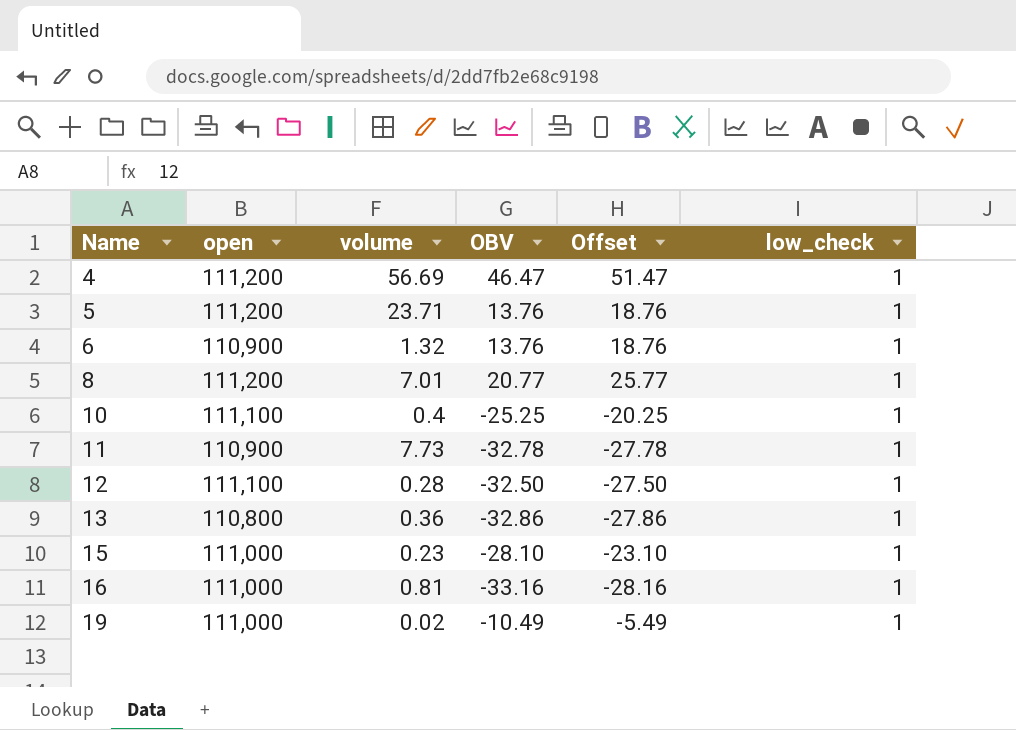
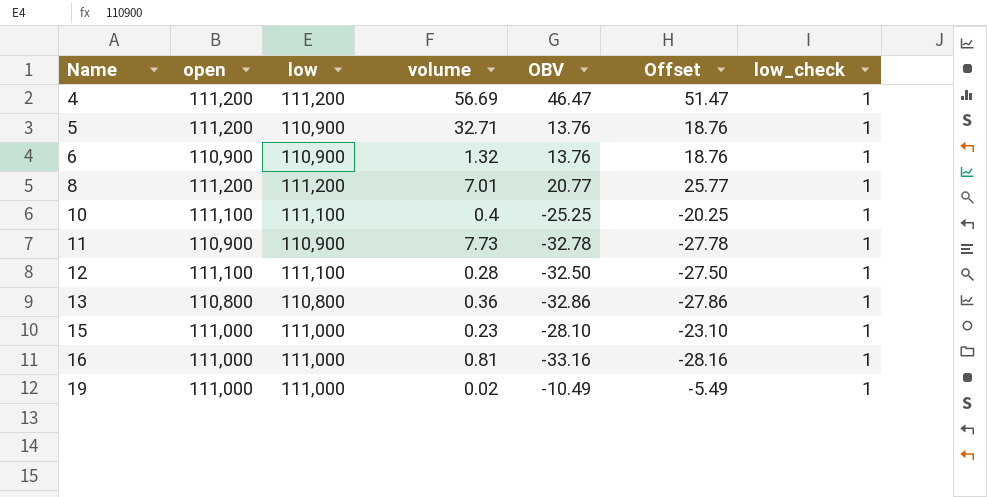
column low | position: none -> 3
5 | volume: 23.71 -> 32.71

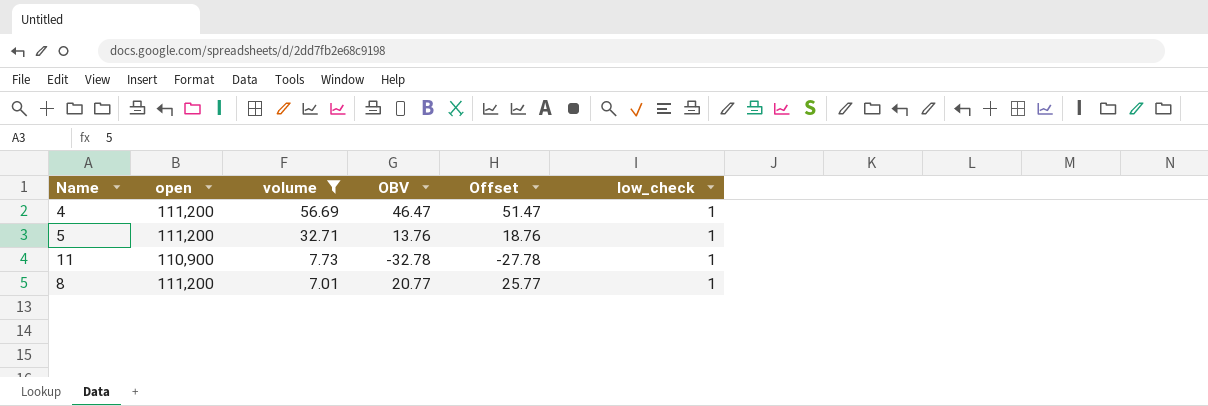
filter: none -> volume >= 7.01
row order: Name ascending -> volume descending
column low | position: 3 -> none

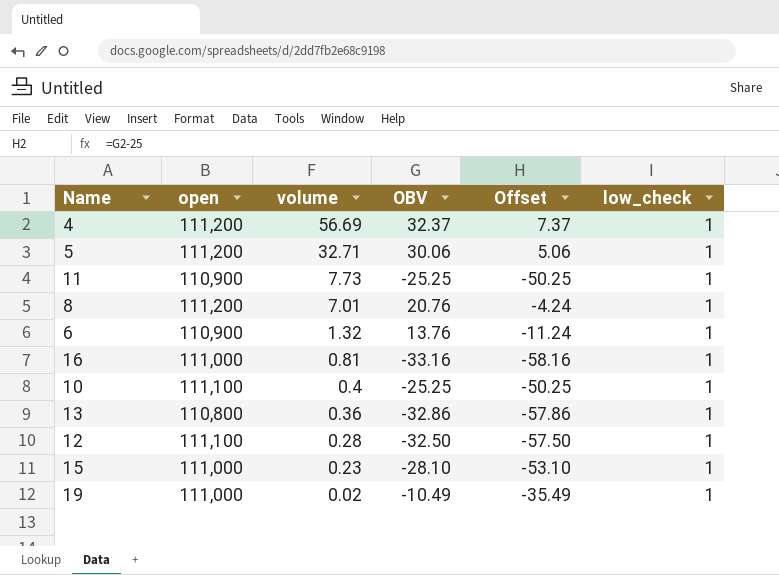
filter: volume >= 7.01 -> none
column Offset | formula: [OBV] + 5 -> [OBV] - 25
4 | OBV: 46.47 -> 32.37
5 | OBV: 13.76 -> 30.06
11 | OBV: -32.78 -> -25.25
8 | OBV: 20.77 -> 20.76

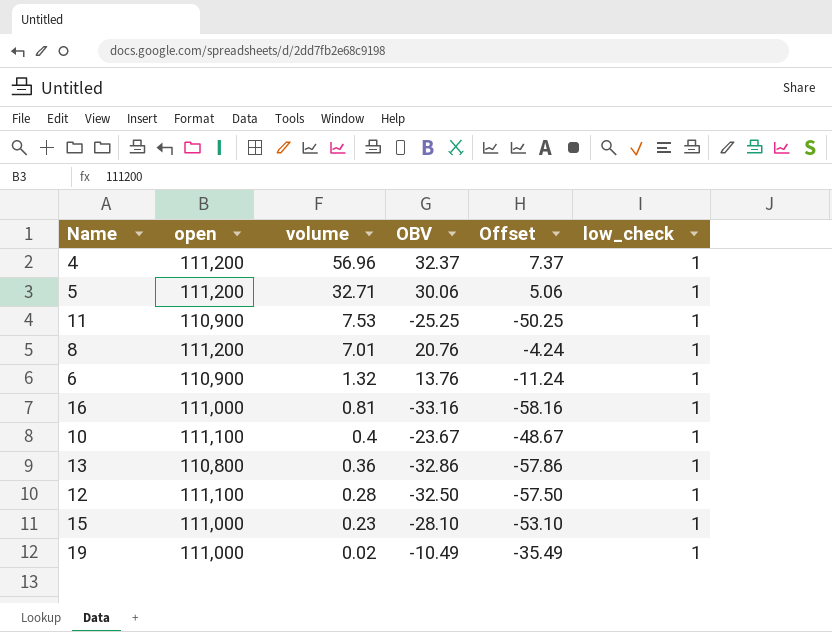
4 | volume: 56.69 -> 56.96
11 | volume: 7.73 -> 7.53
10 | OBV: -25.25 -> -23.67
10 | Offset: -50.25 -> -48.67

